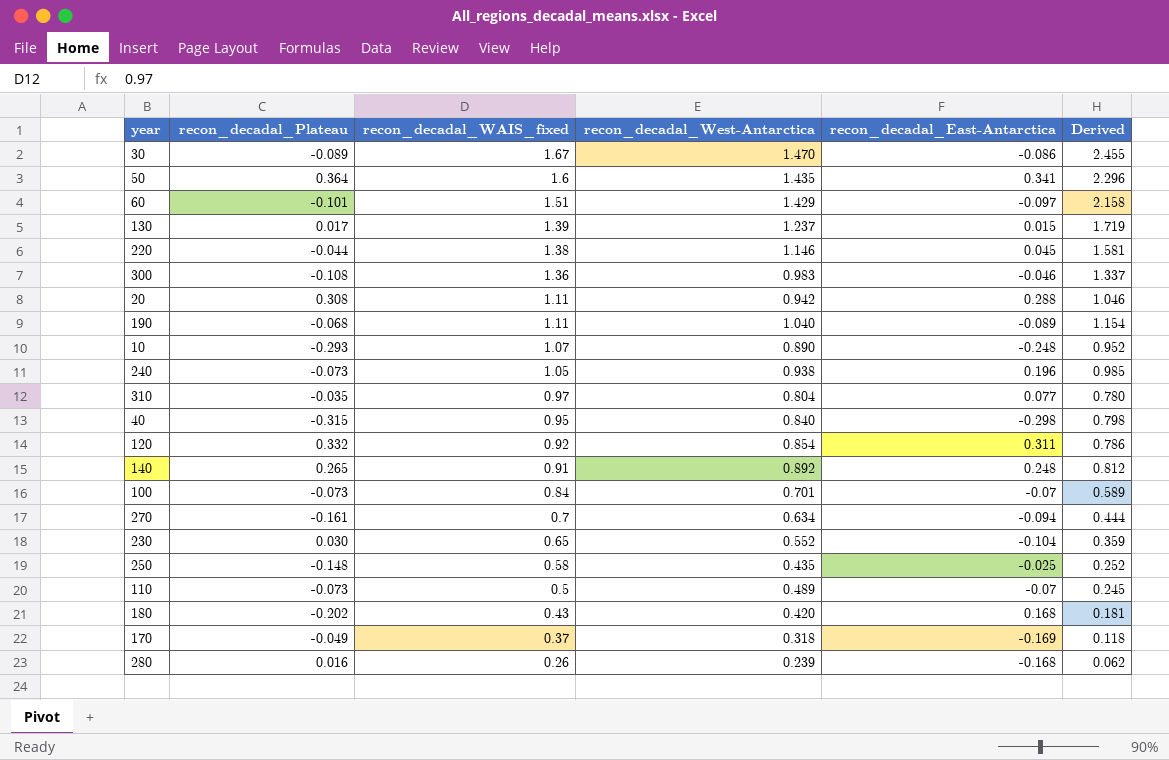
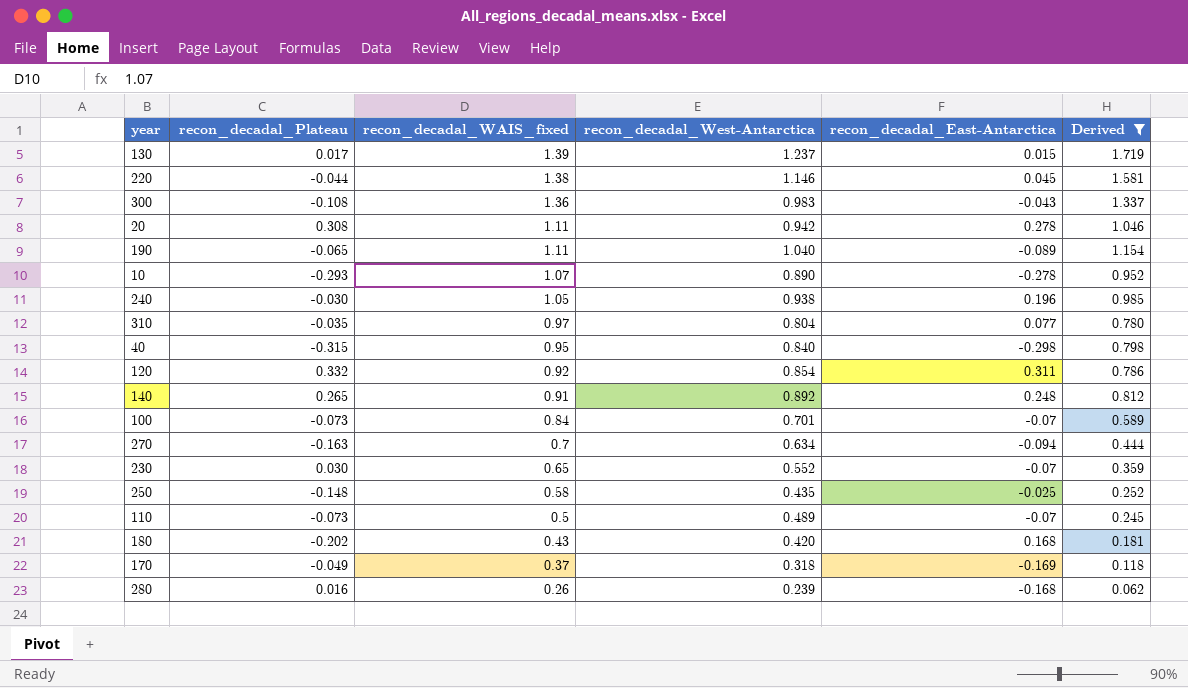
filter: none -> Derived <= 1.719
300 | recon_decadal_East-Antarctica: -0.046 -> -0.043
20 | recon_decadal_East-Antarctica: 0.288 -> 0.278
190 | recon_decadal_Plateau: -0.068 -> -0.065
10 | recon_decadal_East-Antarctica: -0.248 -> -0.278
240 | recon_decadal_Plateau: -0.073 -> -0.030
270 | recon_decadal_Plateau: -0.161 -> -0.163
230 | recon_decadal_East-Antarctica: -0.104 -> -0.07

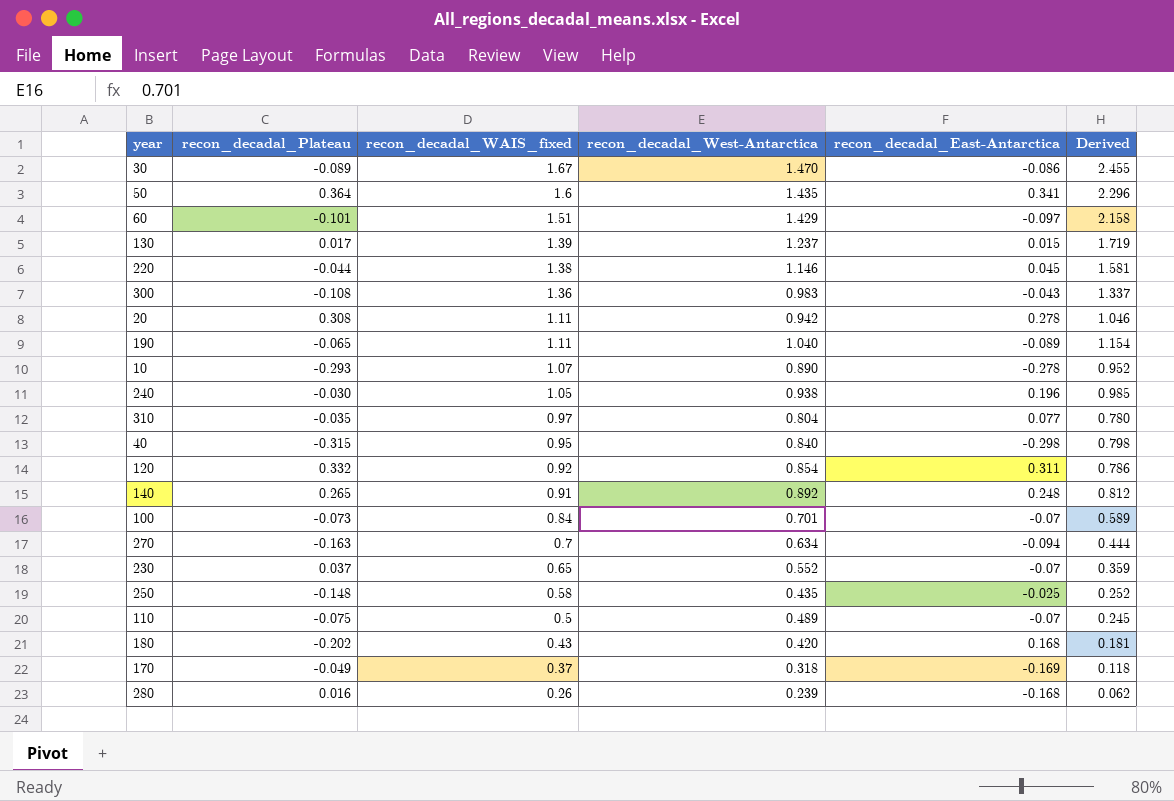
filter: Derived <= 1.719 -> none
230 | recon_decadal_Plateau: 0.030 -> 0.037
110 | recon_decadal_Plateau: -0.073 -> -0.075

